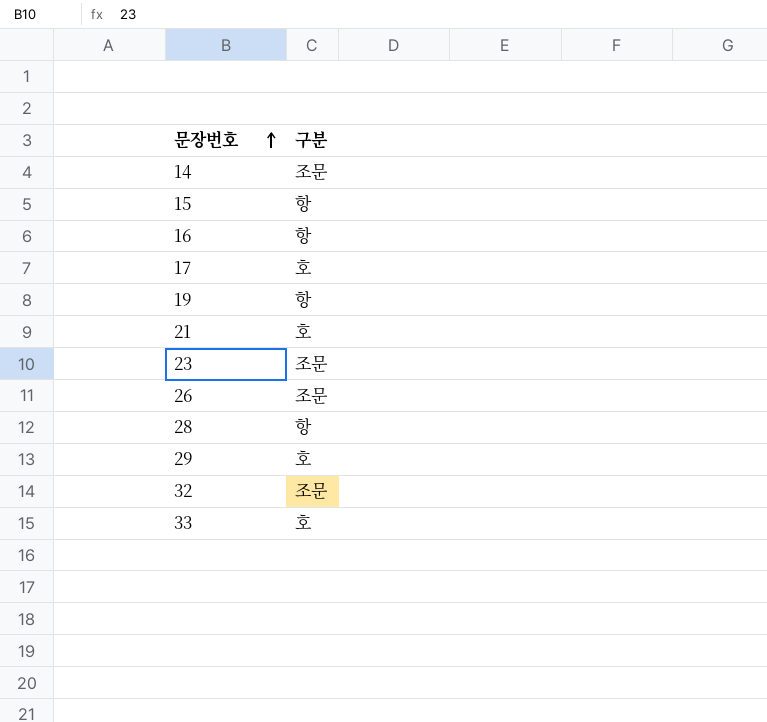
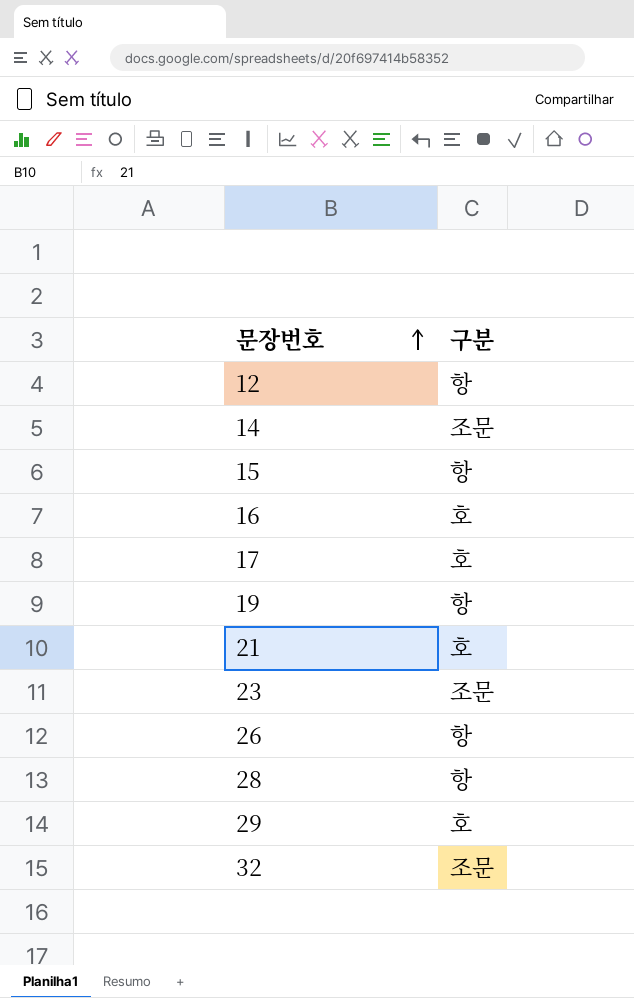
row 33: 호 -> none
row 12: none -> 항
16 | 구분: 항 -> 호
26 | 구분: 조문 -> 항

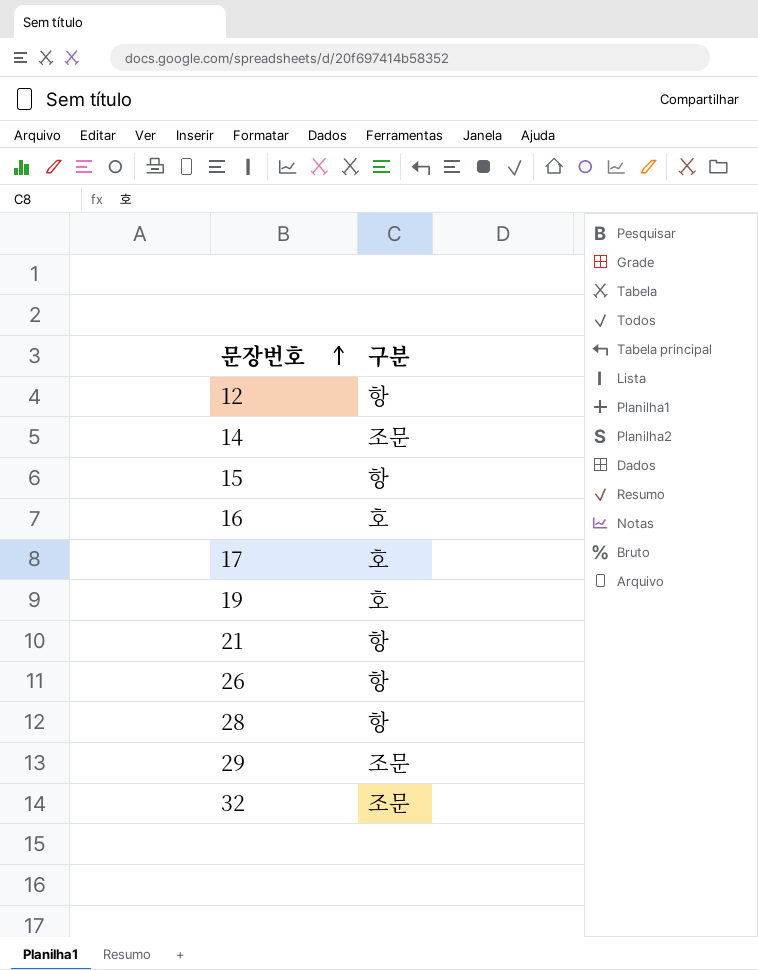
row 23: 조문 -> none
19 | 구분: 항 -> 호
21 | 구분: 호 -> 항
29 | 구분: 호 -> 조문

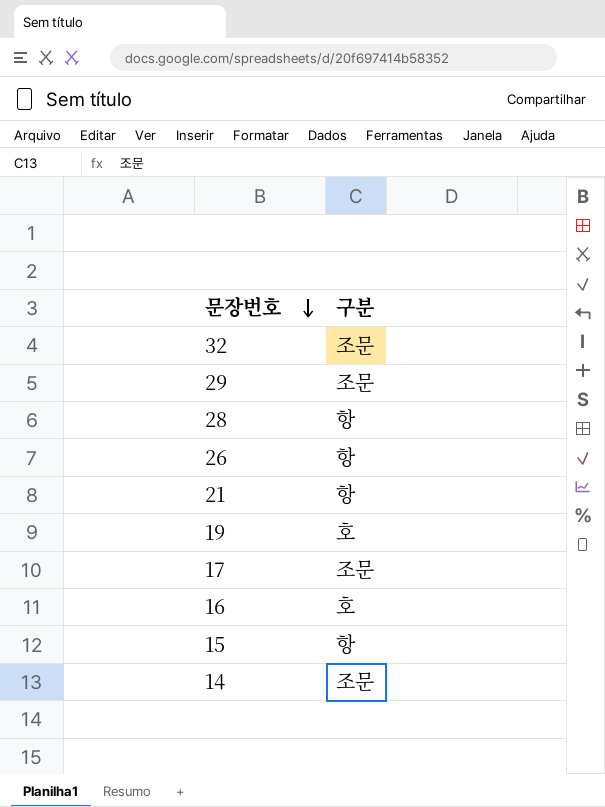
row order: 문장번호 ascending -> 문장번호 descending
row 12: 항 -> none
17 | 구분: 호 -> 조문

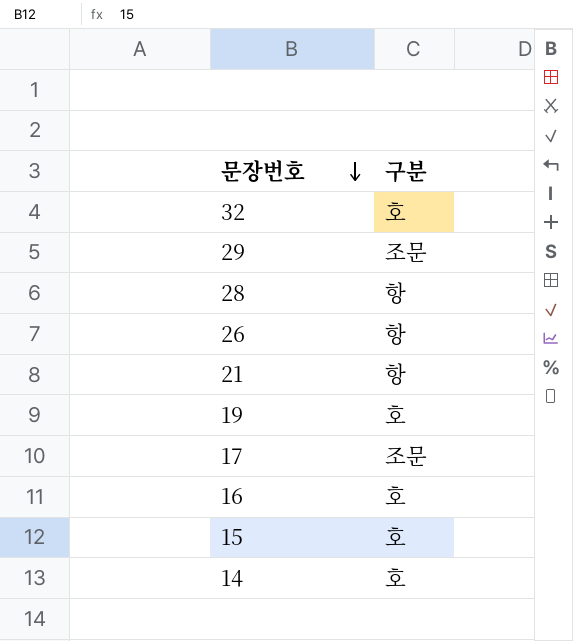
32 | 구분: 조문 -> 호
15 | 구분: 항 -> 호
14 | 구분: 조문 -> 호

